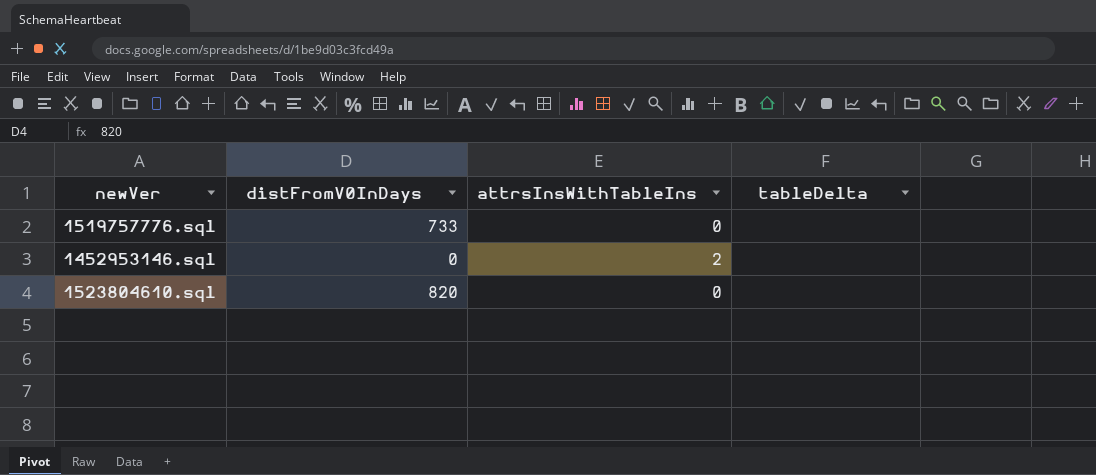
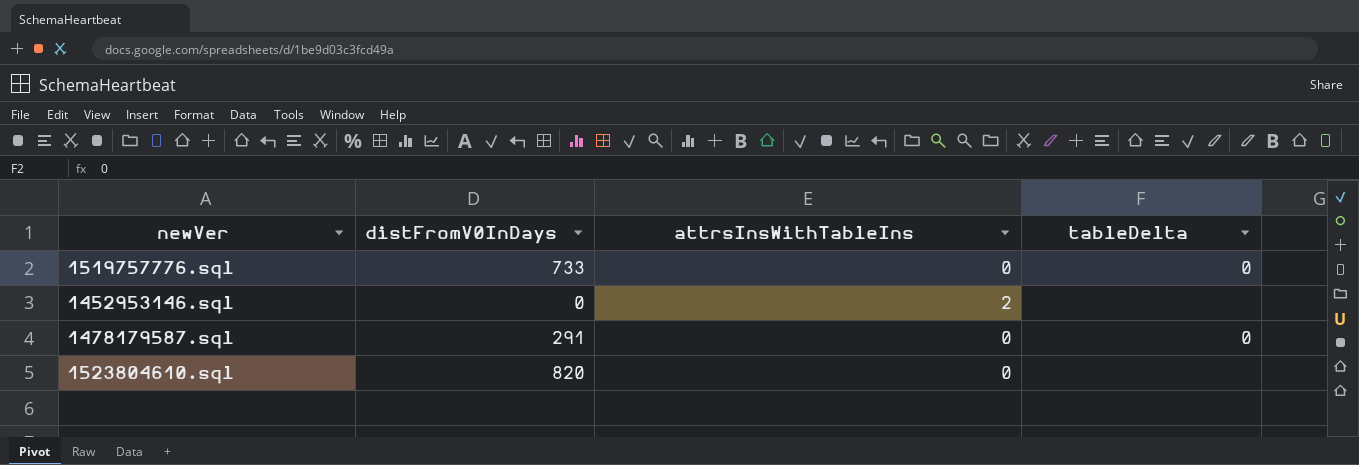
1519757776.sql | tableDelta: none -> 0
row 1478179587.sql: none -> 291 | 0 | 0

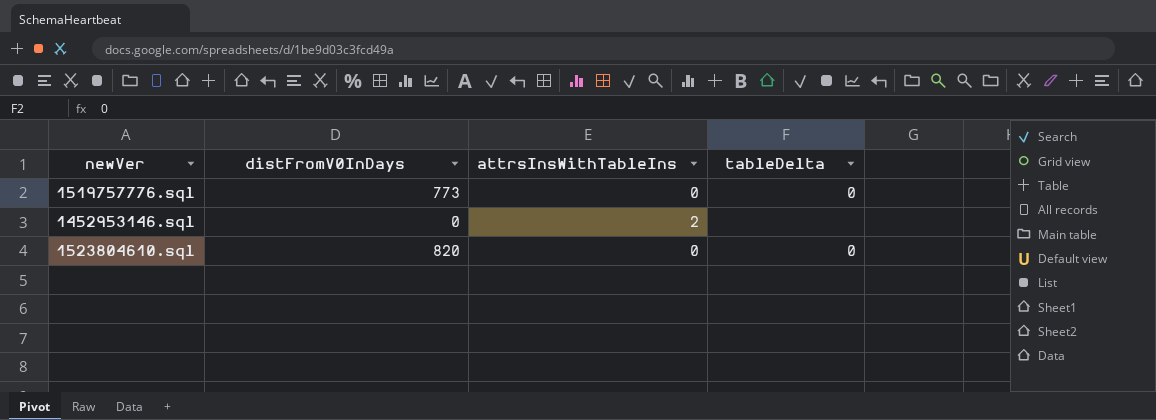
row 1478179587.sql: 291 | 0 | 0 -> none
1519757776.sql | distFromV0InDays: 733 -> 773
1523804610.sql | tableDelta: none -> 0

